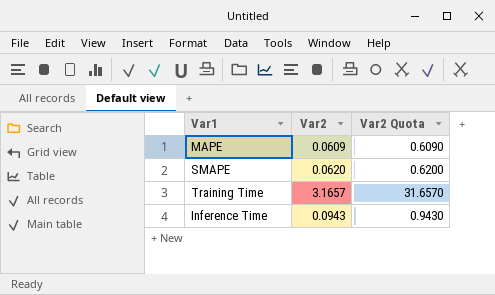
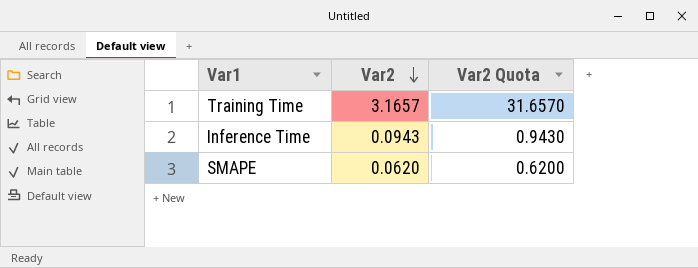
row order: none -> Var2 descending
row MAPE: 0.0609 | 0.6090 -> none

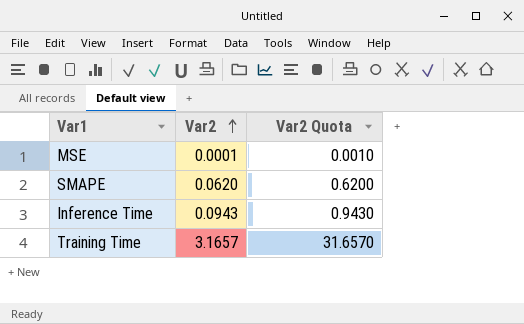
row order: Var2 descending -> Var2 ascending
row MSE: none -> 0.0001 | 0.0010

